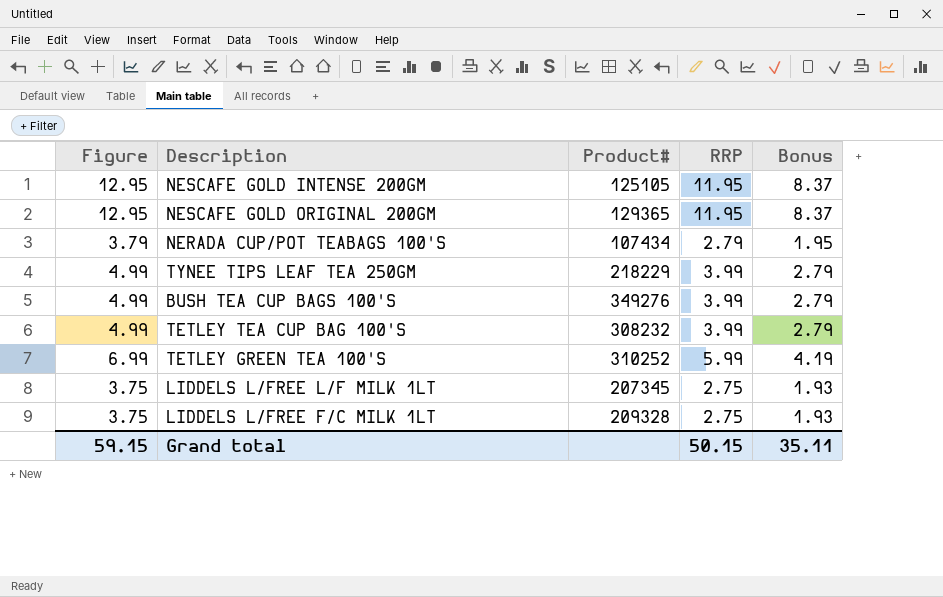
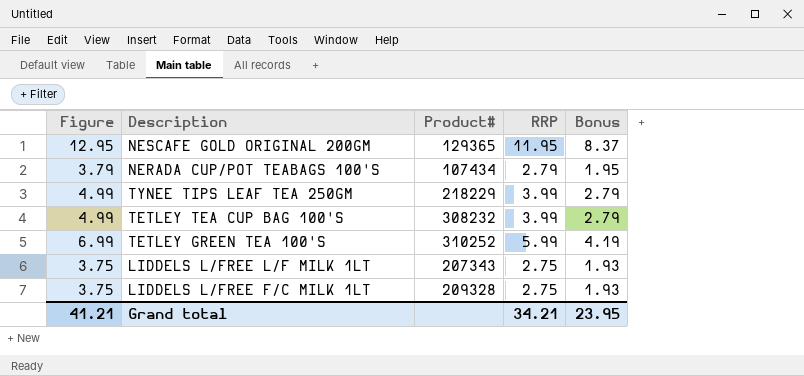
row NESCAFE GOLD INTENSE 200GM: 12.95 | 125105 | 11.95 | 8.37 -> none
row BUSH TEA CUP BAGS 100'S: 4.99 | 349276 | 3.99 | 2.79 -> none
LIDDELS L/FREE L/F MILK 1LT | Product#: 207345 -> 207343
Grand total | Figure: 59.15 -> 41.21
Grand total | RRP: 50.15 -> 34.21
Grand total | Bonus: 35.11 -> 23.95

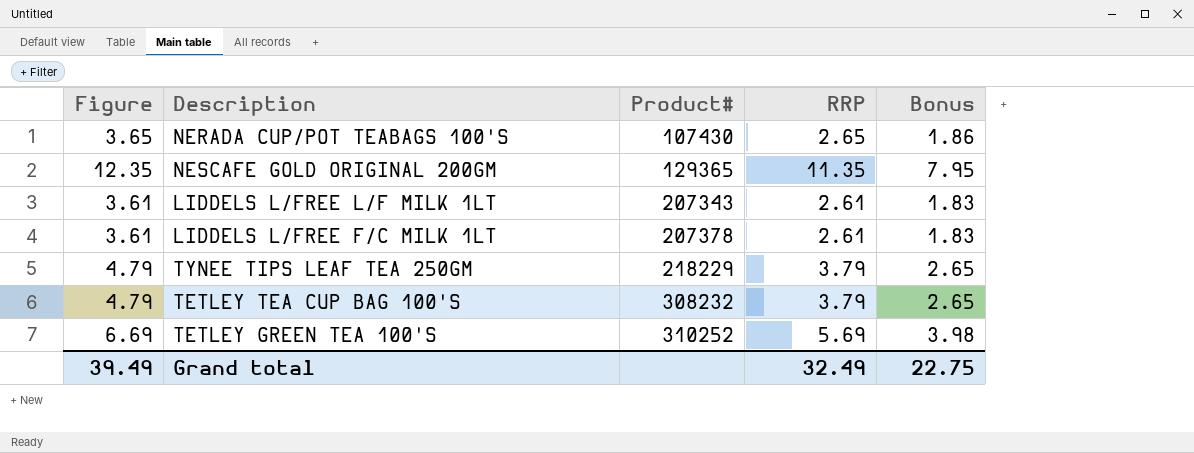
row order: none -> Product# ascending
NERADA CUP/POT TEABAGS 100'S | Figure: 3.79 -> 3.65
NERADA CUP/POT TEABAGS 100'S | Product#: 107434 -> 107430
NERADA CUP/POT TEABAGS 100'S | RRP: 2.79 -> 2.65
NERADA CUP/POT TEABAGS 100'S | Bonus: 1.95 -> 1.86
NESCAFE GOLD ORIGINAL 200GM | Figure: 12.95 -> 12.35
NESCAFE GOLD ORIGINAL 200GM | RRP: 11.95 -> 11.35
NESCAFE GOLD ORIGINAL 200GM | Bonus: 8.37 -> 7.95
LIDDELS L/FREE L/F MILK 1LT | Figure: 3.75 -> 3.61
LIDDELS L/FREE L/F MILK 1LT | RRP: 2.75 -> 2.61
LIDDELS L/FREE L/F MILK 1LT | Bonus: 1.93 -> 1.83
LIDDELS L/FREE F/C MILK 1LT | Figure: 3.75 -> 3.61
LIDDELS L/FREE F/C MILK 1LT | Product#: 209328 -> 207378
LIDDELS L/FREE F/C MILK 1LT | RRP: 2.75 -> 2.61
LIDDELS L/FREE F/C MILK 1LT | Bonus: 1.93 -> 1.83
TYNEE TIPS LEAF TEA 250GM | Figure: 4.99 -> 4.79
TYNEE TIPS LEAF TEA 250GM | RRP: 3.99 -> 3.79
TYNEE TIPS LEAF TEA 250GM | Bonus: 2.79 -> 2.65
TETLEY TEA CUP BAG 100'S | Figure: 4.99 -> 4.79
TETLEY TEA CUP BAG 100'S | RRP: 3.99 -> 3.79
TETLEY TEA CUP BAG 100'S | Bonus: 2.79 -> 2.65
TETLEY GREEN TEA 100'S | Figure: 6.99 -> 6.69
TETLEY GREEN TEA 100'S | RRP: 5.99 -> 5.69
TETLEY GREEN TEA 100'S | Bonus: 4.19 -> 3.98
Grand total | Figure: 41.21 -> 39.49
Grand total | RRP: 34.21 -> 32.49
Grand total | Bonus: 23.95 -> 22.75

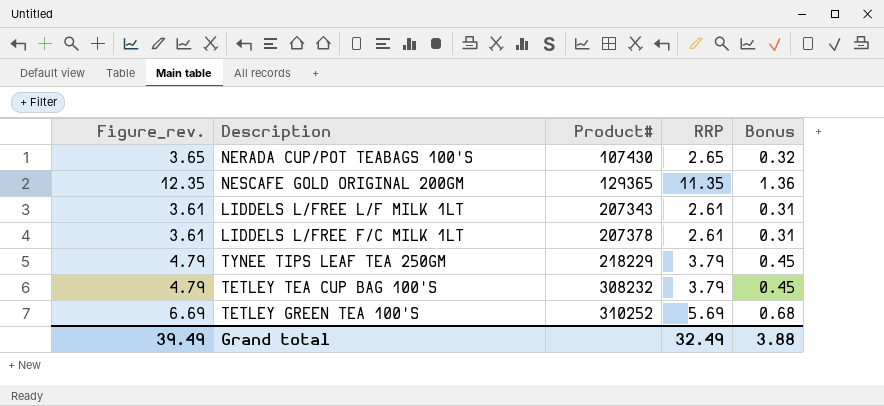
column name: Figure -> Figure_rev.
column Bonus | formula: [RRP] * 0.7 -> [RRP] * 0.12
Grand total | Bonus: 22.75 -> 3.88

